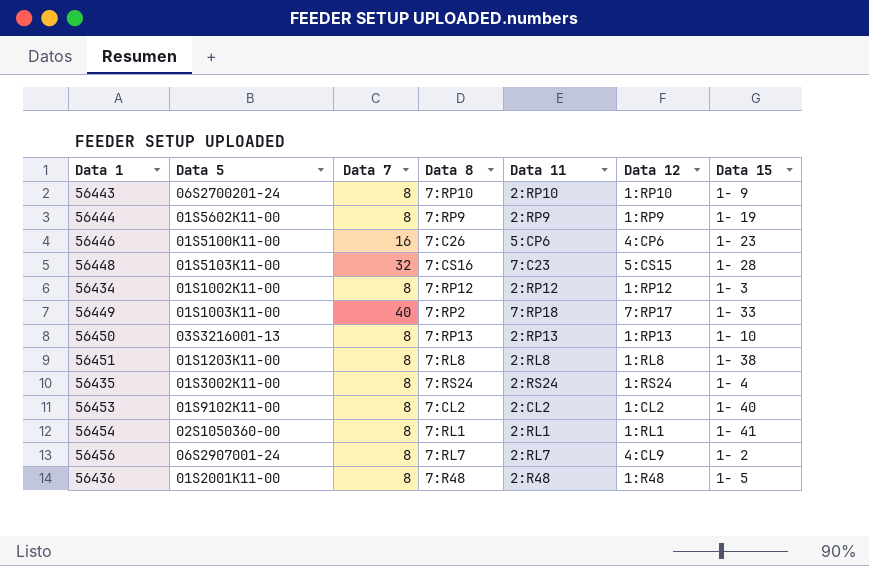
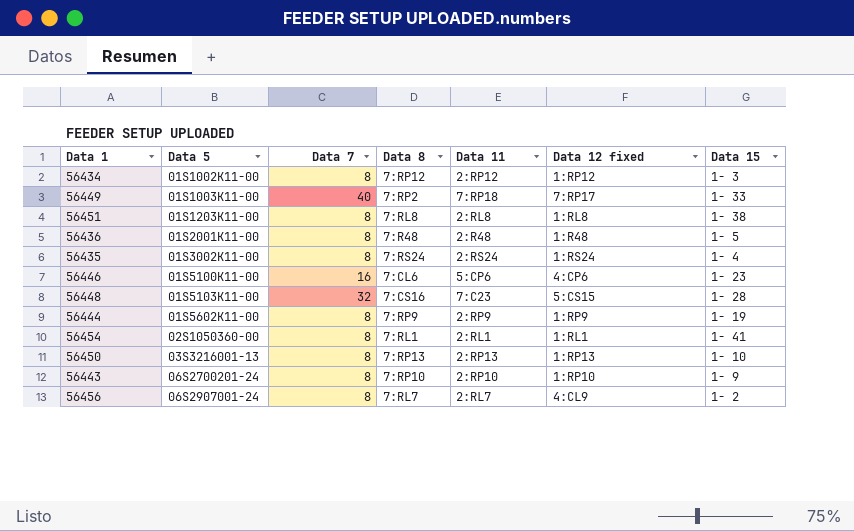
row order: none -> Data 5 ascending
column name: Data 12 -> Data 12 fixed
row 56453: 01S9102K11-00 | 8 | 7:CL2 | 2:CL2 | 1:CL2 | 1- 40 -> none
56446 | Data 8: 7:C26 -> 7:CL6

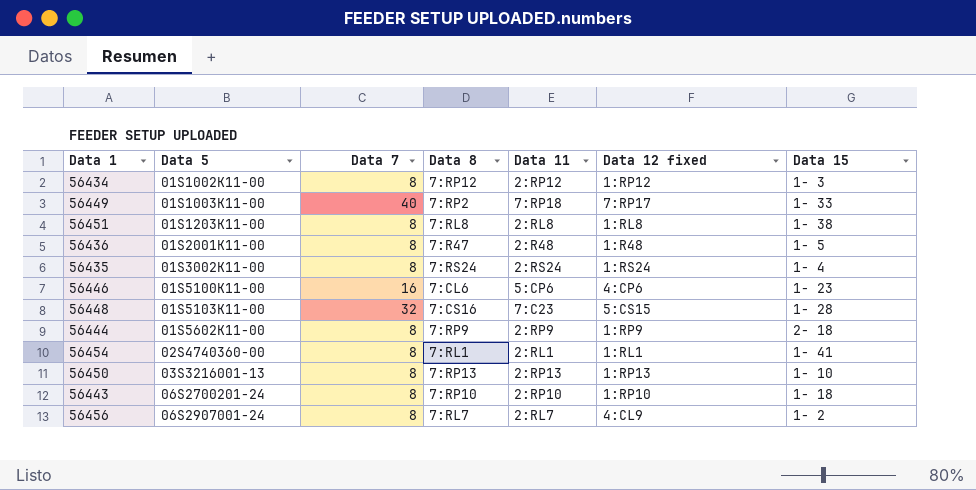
56436 | Data 8: 7:R48 -> 7:R47
56444 | Data 15: 1- 19 -> 2- 18
56454 | Data 5: 02S1050360-00 -> 02S4740360-00
56443 | Data 15: 1- 9 -> 1- 18

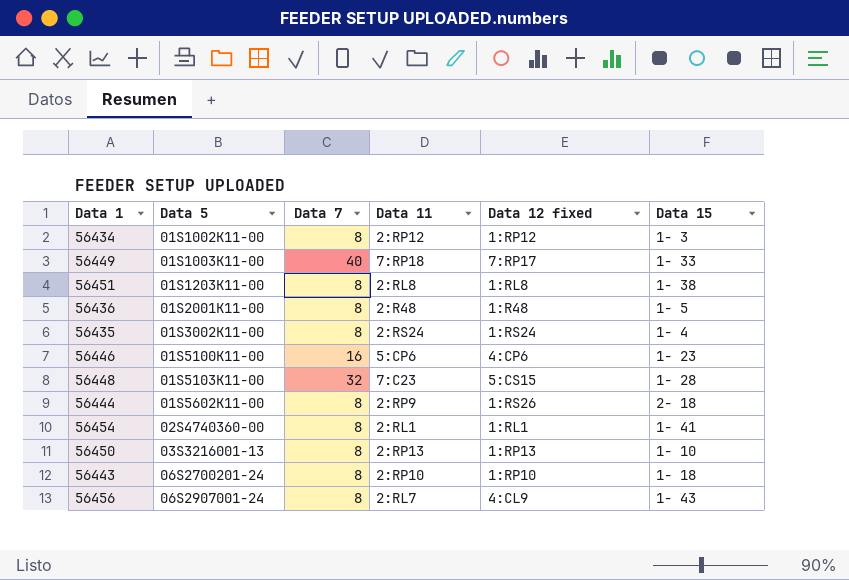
column Data 8 | position: 4 -> none
56444 | Data 12 fixed: 1:RP9 -> 1:RS26
56456 | Data 15: 1- 2 -> 1- 43

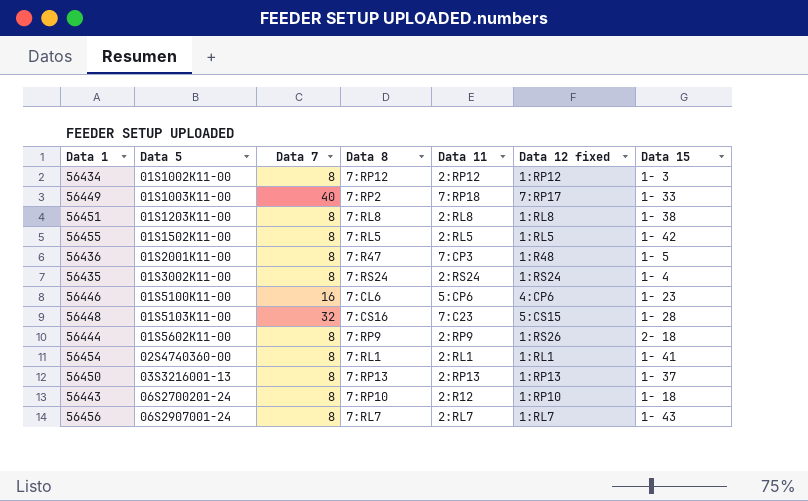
column Data 8 | position: none -> 4
row 56455: none -> 01S1502K11-00 | 8 | 7:RL5 | 2:RL5 | 1:RL5 | 1- 42
56436 | Data 11: 2:R48 -> 7:CP3
56450 | Data 15: 1- 10 -> 1- 37
56443 | Data 11: 2:RP10 -> 2:R12
56456 | Data 12 fixed: 4:CL9 -> 1:RL7

